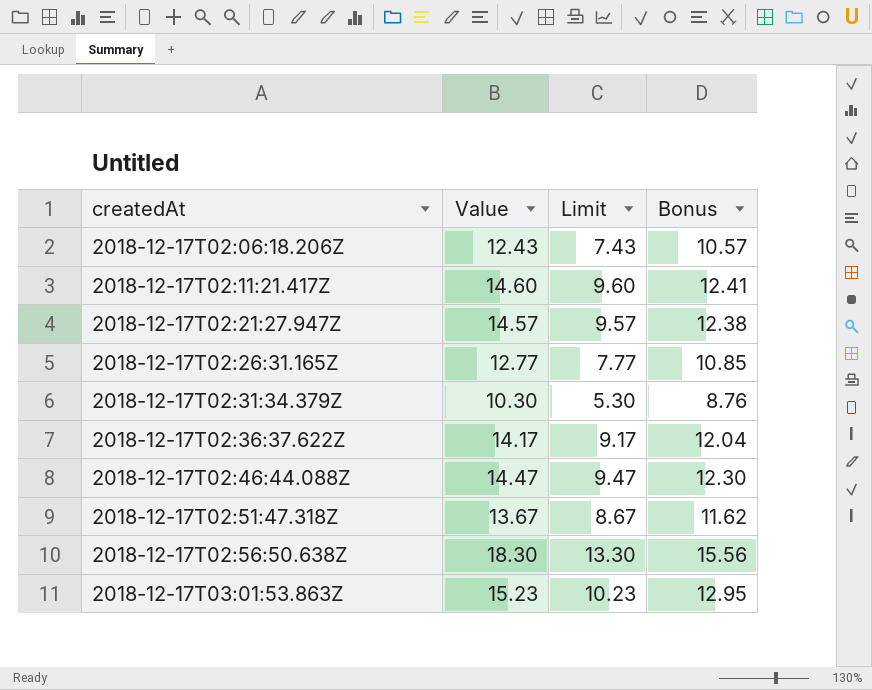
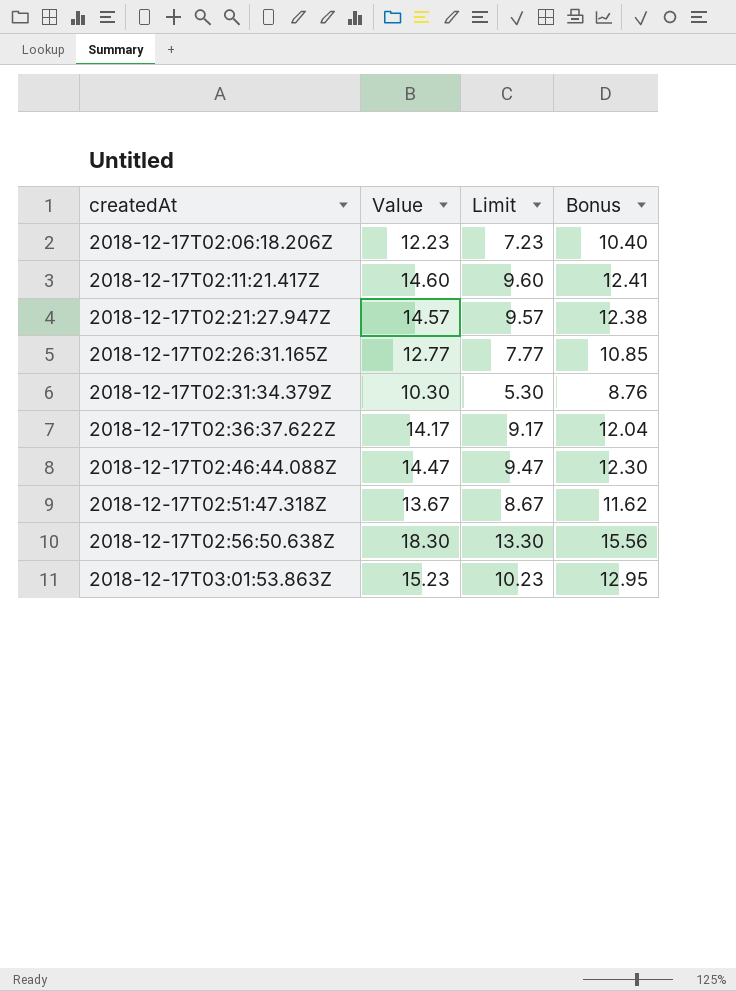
2018-12-17T02:06:18.206Z | Value: 12.43 -> 12.23
2018-12-17T02:06:18.206Z | Limit: 7.43 -> 7.23
2018-12-17T02:06:18.206Z | Bonus: 10.57 -> 10.40

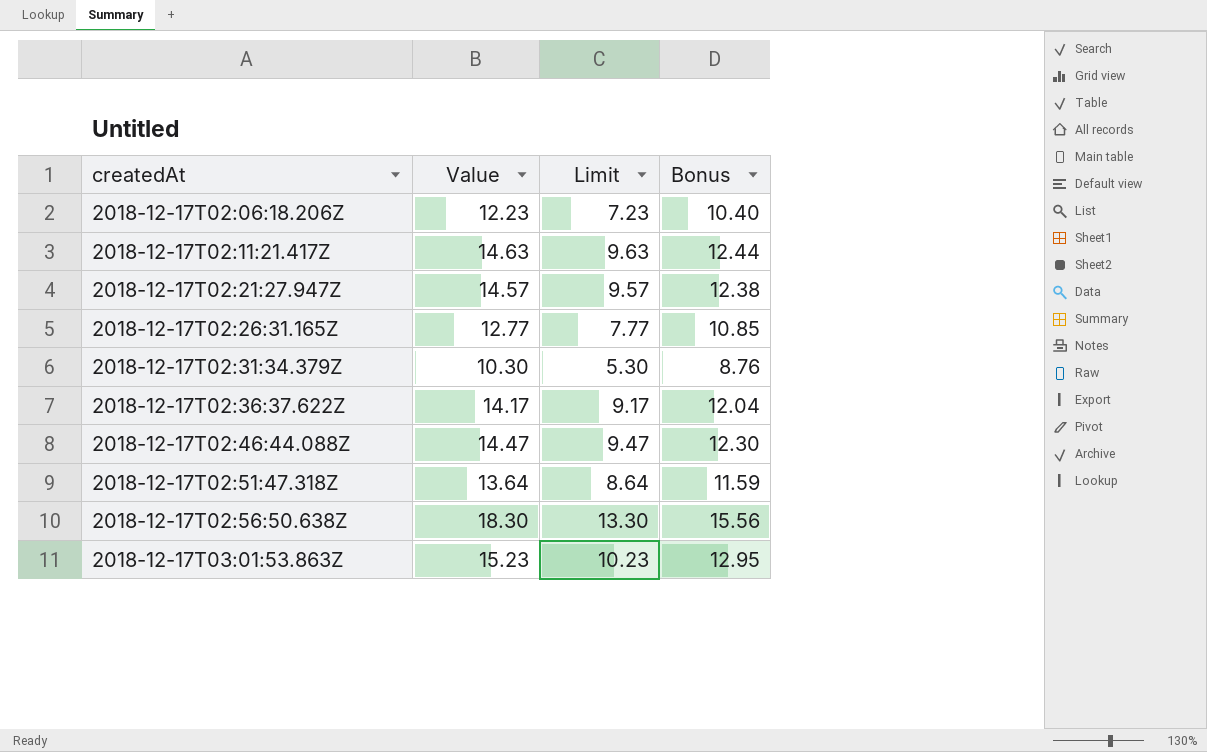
2018-12-17T02:11:21.417Z | Value: 14.60 -> 14.63
2018-12-17T02:11:21.417Z | Limit: 9.60 -> 9.63
2018-12-17T02:11:21.417Z | Bonus: 12.41 -> 12.44
2018-12-17T02:51:47.318Z | Value: 13.67 -> 13.64
2018-12-17T02:51:47.318Z | Limit: 8.67 -> 8.64
2018-12-17T02:51:47.318Z | Bonus: 11.62 -> 11.59

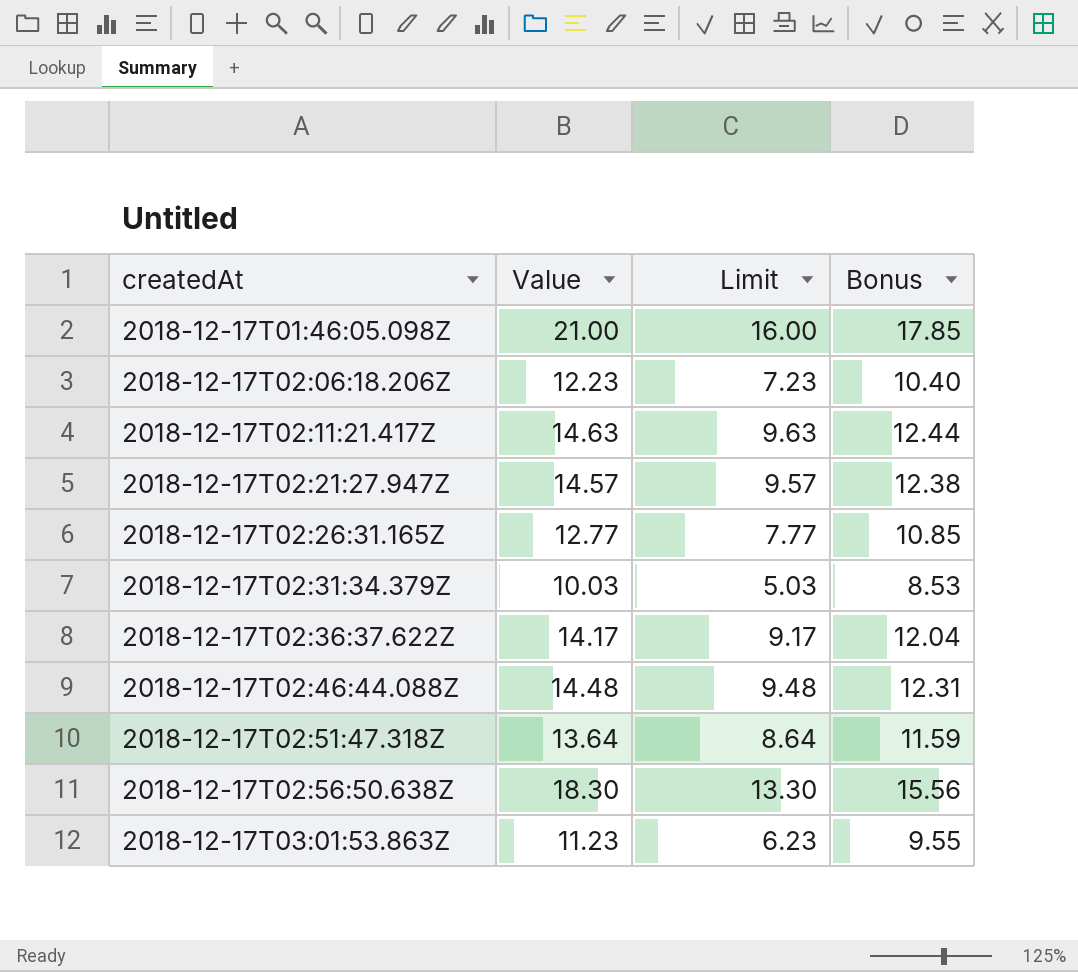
row 2018-12-17T01:46:05.098Z: none -> 21.00 | 16.00 | 17.85
2018-12-17T02:31:34.379Z | Value: 10.30 -> 10.03
2018-12-17T02:31:34.379Z | Limit: 5.30 -> 5.03
2018-12-17T02:31:34.379Z | Bonus: 8.76 -> 8.53
2018-12-17T02:46:44.088Z | Value: 14.47 -> 14.48
2018-12-17T02:46:44.088Z | Limit: 9.47 -> 9.48
2018-12-17T02:46:44.088Z | Bonus: 12.30 -> 12.31
2018-12-17T03:01:53.863Z | Value: 15.23 -> 11.23
2018-12-17T03:01:53.863Z | Limit: 10.23 -> 6.23
2018-12-17T03:01:53.863Z | Bonus: 12.95 -> 9.55

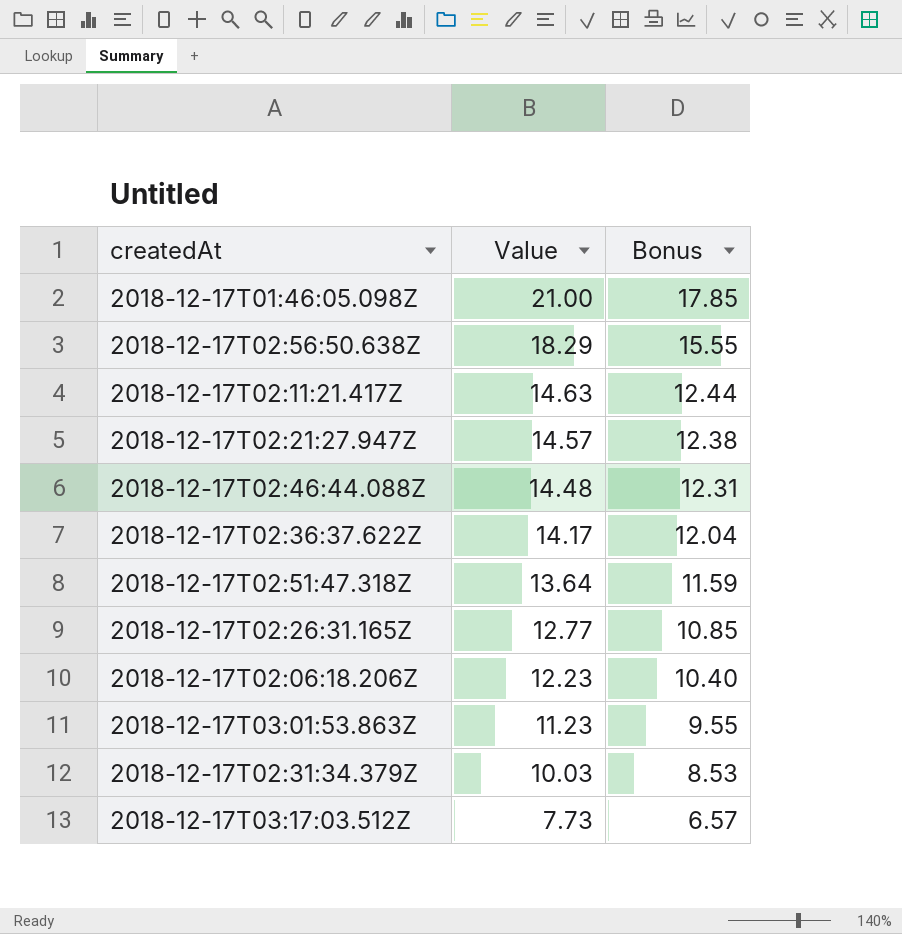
row order: createdAt ascending -> Value descending
column Limit | formula: [Value] - 5 -> none
2018-12-17T02:56:50.638Z | Value: 18.30 -> 18.29
2018-12-17T02:56:50.638Z | Bonus: 15.56 -> 15.55
row 2018-12-17T03:17:03.512Z: none -> 7.73 | 6.57

